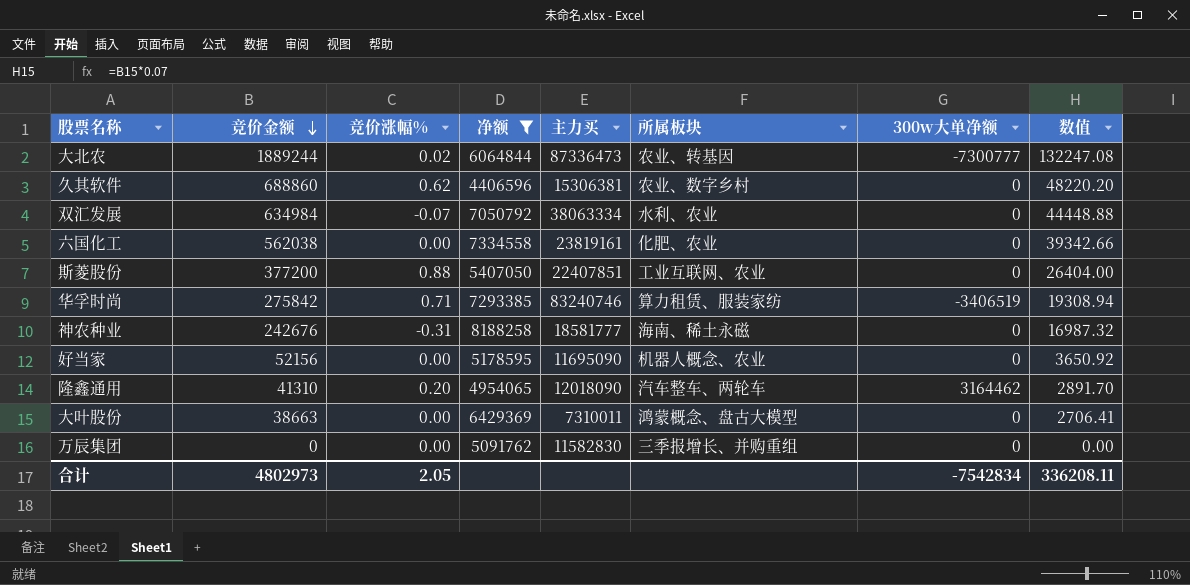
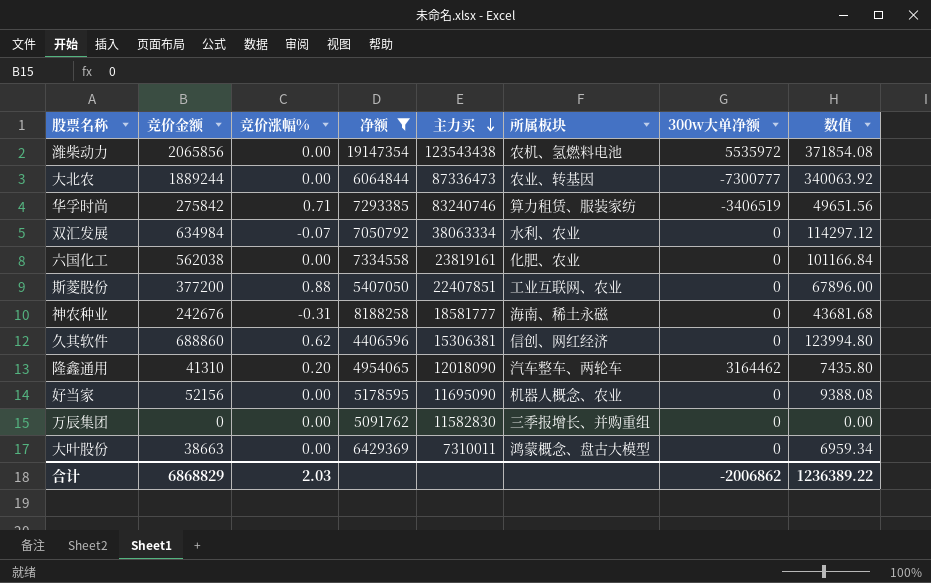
row order: 竞价金额 descending -> 主力买 descending
column 数值 | formula: [竞价金额] * 0.07 -> [竞价金额] * 0.18
row 潍柴动力: none -> 2065856 | 0.00 | 19147354 | 123543438 | 农机、氢燃料电池 | 5535972 | 371854.08
大北农 | 竞价涨幅%: 0.02 -> 0.00
久其软件 | 所属板块: 农业、数字乡村 -> 信创、网红经济
合计 | 竞价金额: 4802973 -> 6868829
合计 | 竞价涨幅%: 2.05 -> 2.03
合计 | 300w大单净额: -7542834 -> -2006862
合计 | 数值: 336208.11 -> 1236389.22

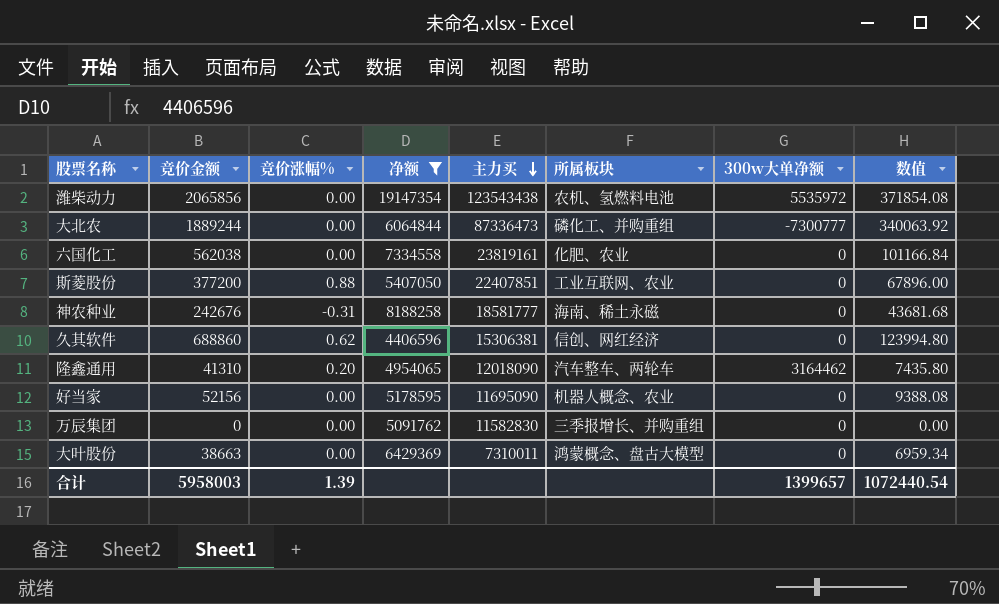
row 华孚时尚: 275842 | 0.71 | 7293385 | 83240746 | 算力租赁、服装家纺 | -3406519 | 49651.56 -> none
row 双汇发展: 634984 | -0.07 | 7050792 | 38063334 | 水利、农业 | 0 | 114297.12 -> none
大北农 | 所属板块: 农业、转基因 -> 磷化工、并购重组
合计 | 竞价金额: 6868829 -> 5958003
合计 | 竞价涨幅%: 2.03 -> 1.39
合计 | 300w大单净额: -2006862 -> 1399657
合计 | 数值: 1236389.22 -> 1072440.54

